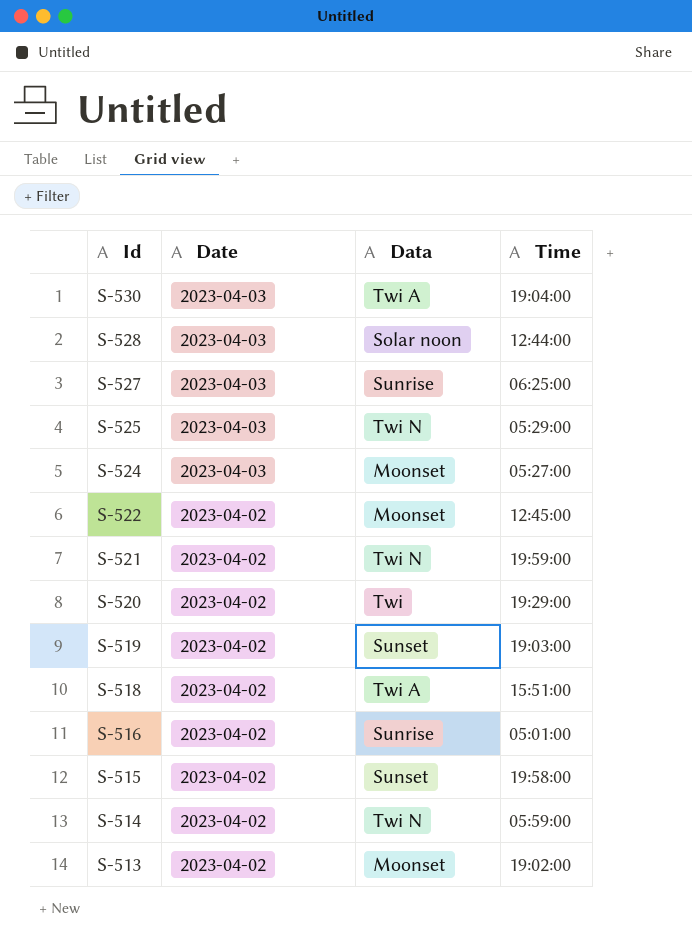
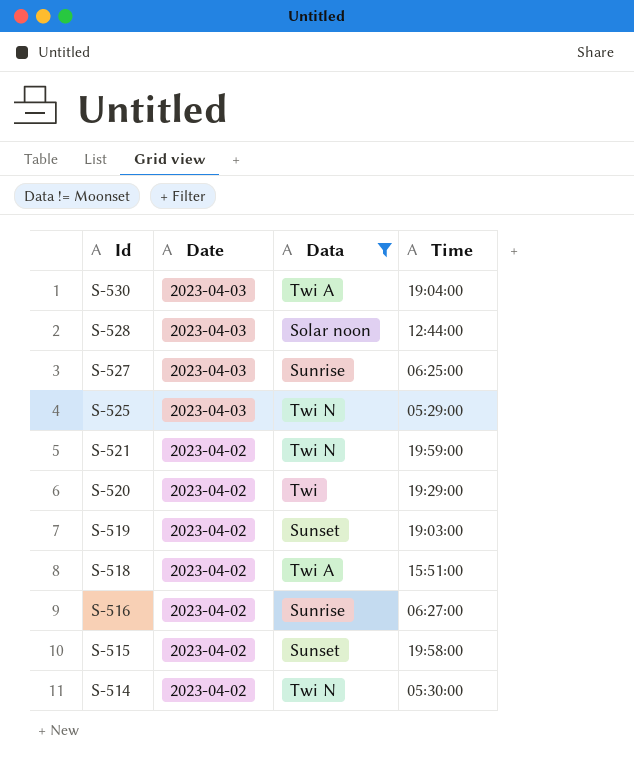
filter: none -> Data != Moonset
S-516 | Time: 05:01:00 -> 06:27:00
S-514 | Time: 05:59:00 -> 05:30:00

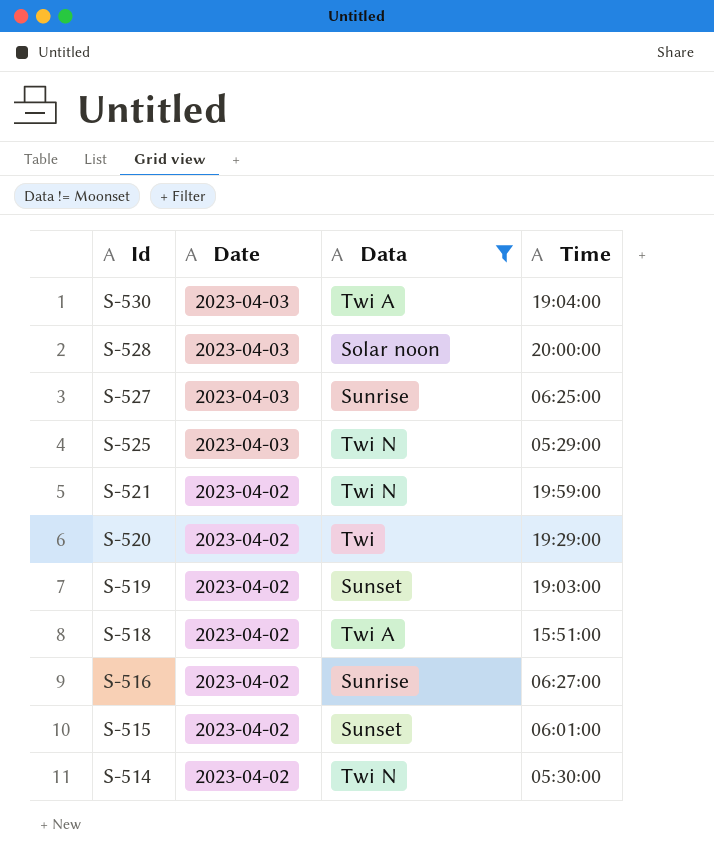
S-528 | Time: 12:44:00 -> 20:00:00
S-515 | Time: 19:58:00 -> 06:01:00

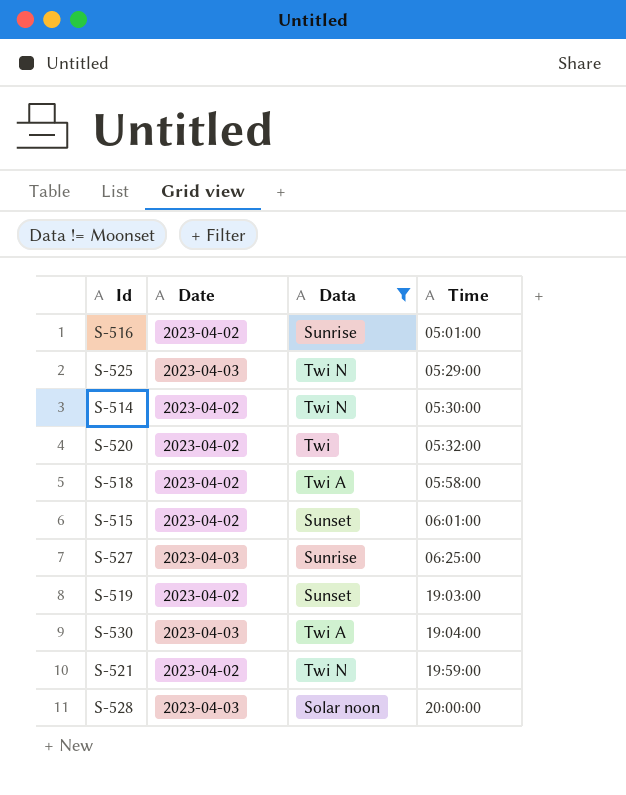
row order: Id descending -> Time ascending
S-516 | Time: 06:27:00 -> 05:01:00
S-520 | Time: 19:29:00 -> 05:32:00
S-518 | Time: 15:51:00 -> 05:58:00

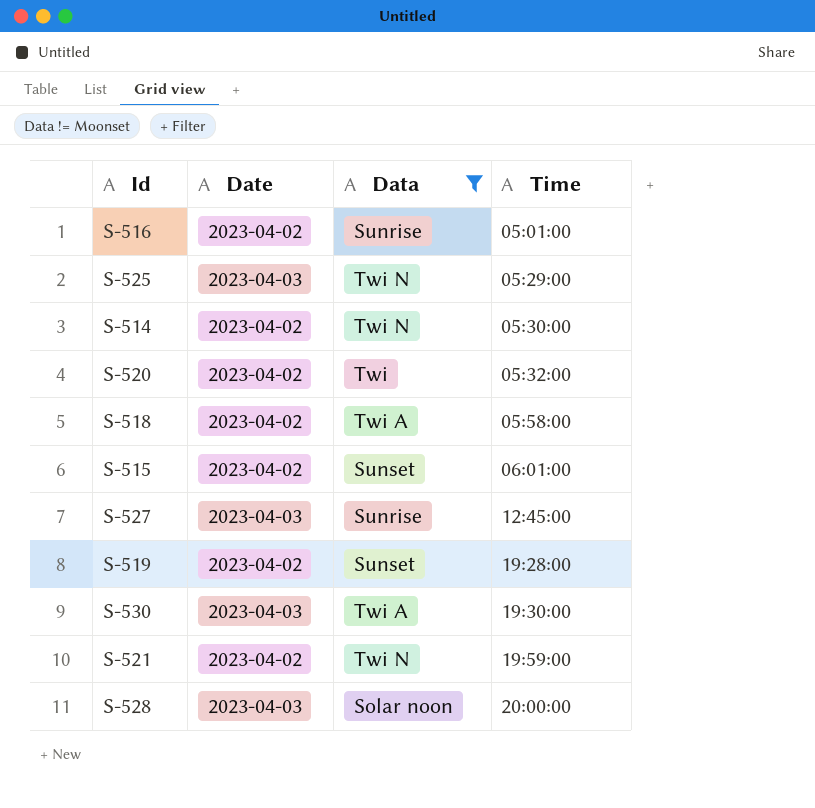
S-527 | Time: 06:25:00 -> 12:45:00
S-519 | Time: 19:03:00 -> 19:28:00
S-530 | Time: 19:04:00 -> 19:30:00

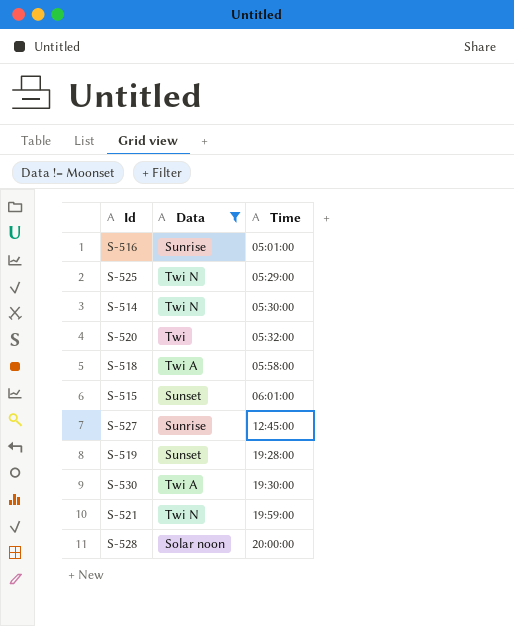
column Date | position: 2 -> none

